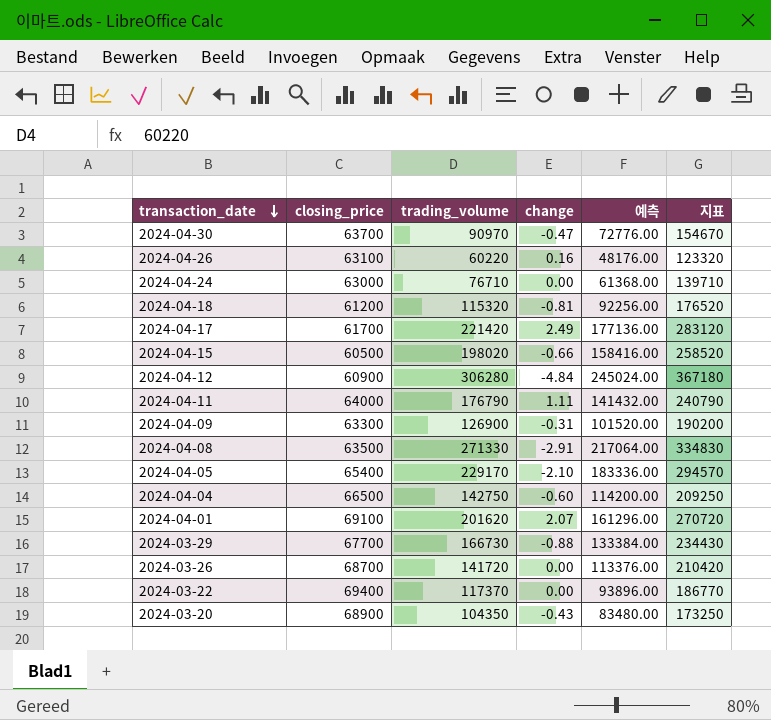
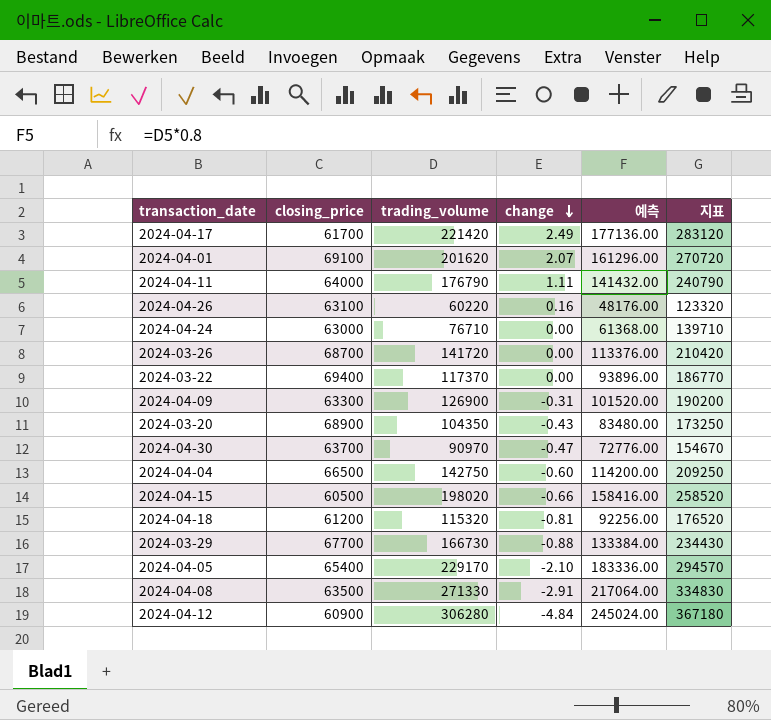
row order: transaction_date descending -> change descending

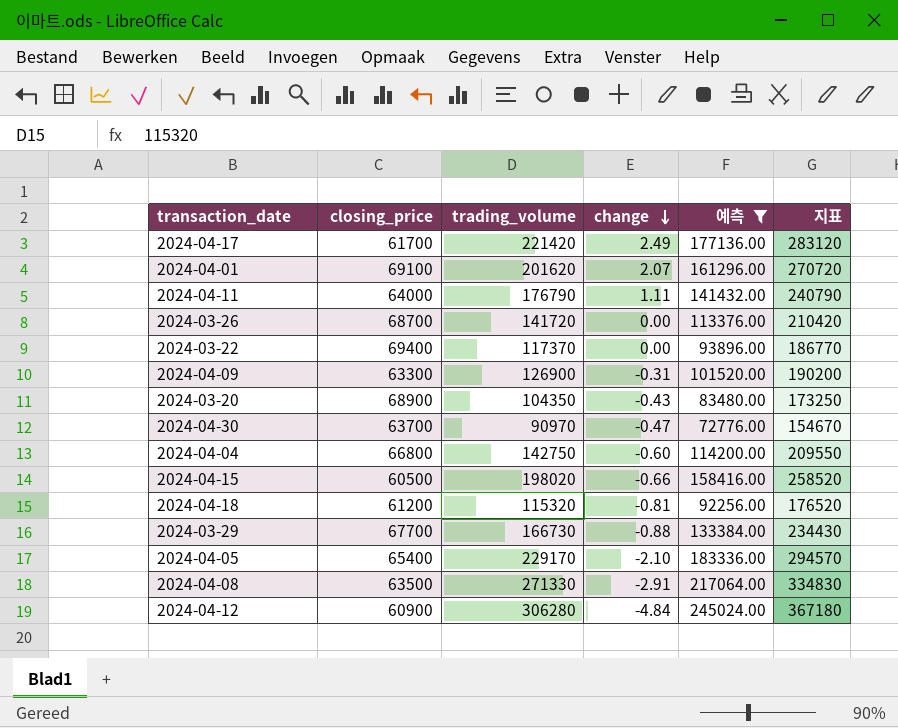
filter: none -> 예측 >= 72776.00
2024-04-04 | closing_price: 66500 -> 66800
2024-04-04 | 지표: 209250 -> 209550

